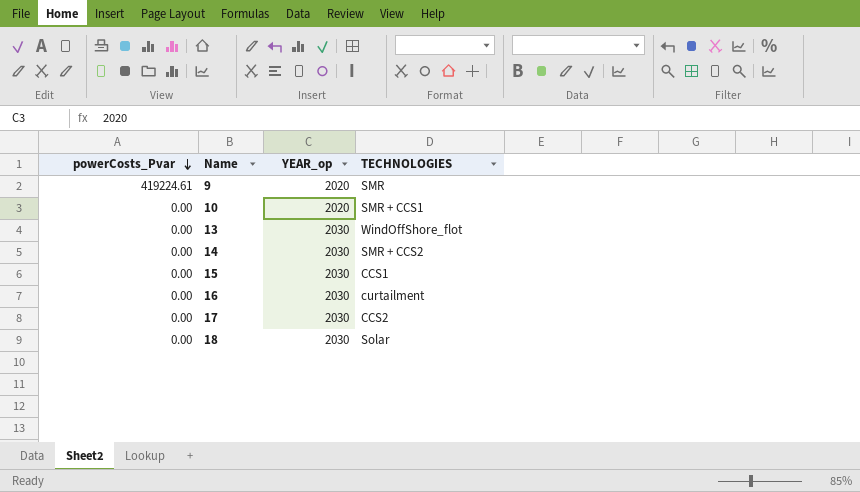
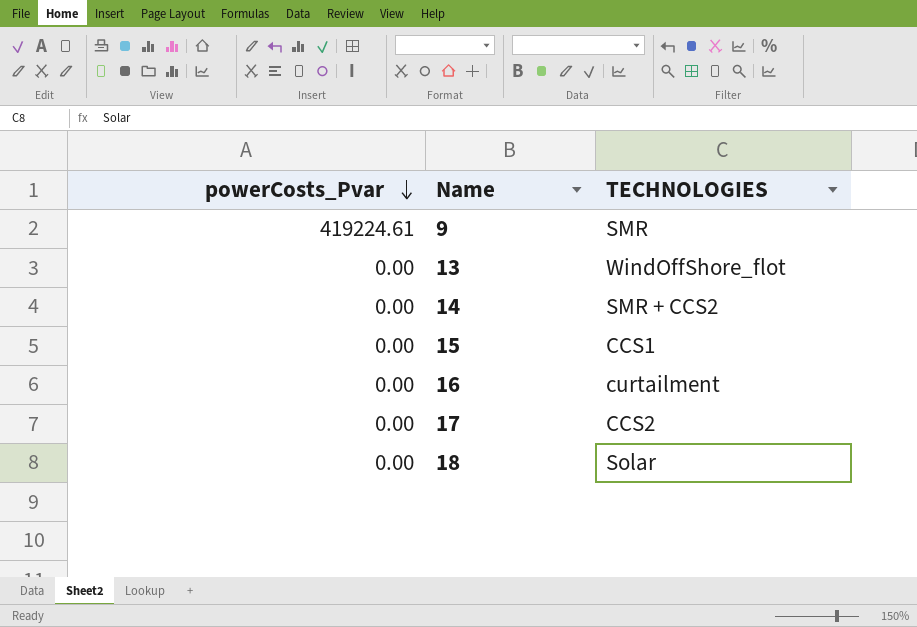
column YEAR_op | position: 3 -> none
row 10: 0.00 | 2020 | SMR + CCS1 -> none

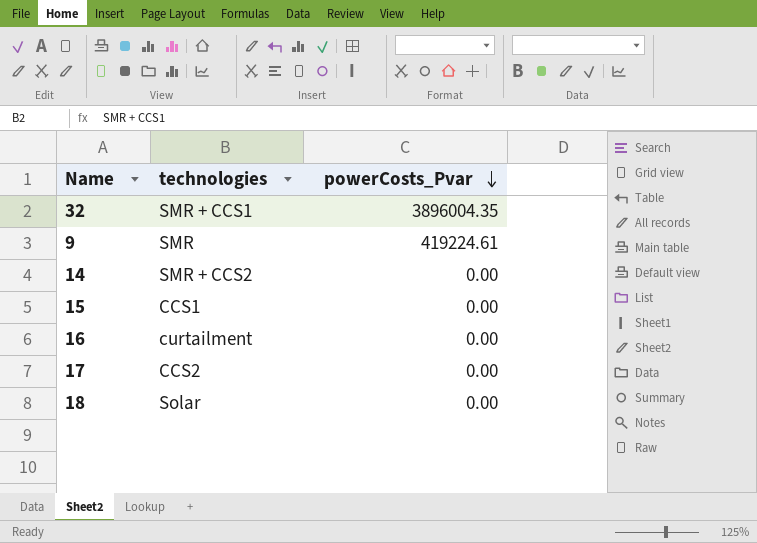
column name: TECHNOLOGIES -> technologies
column powerCosts_Pvar | position: 1 -> 3
row 13: 0.00 | WindOffShore_flot -> none
row 32: none -> SMR + CCS1 | 3896004.35

